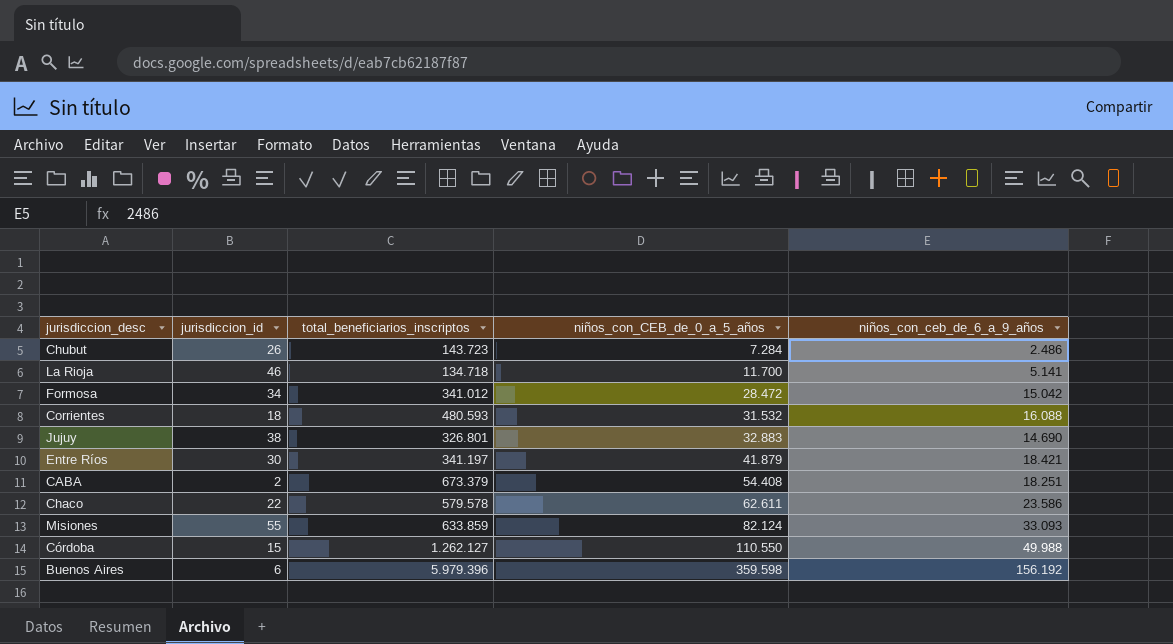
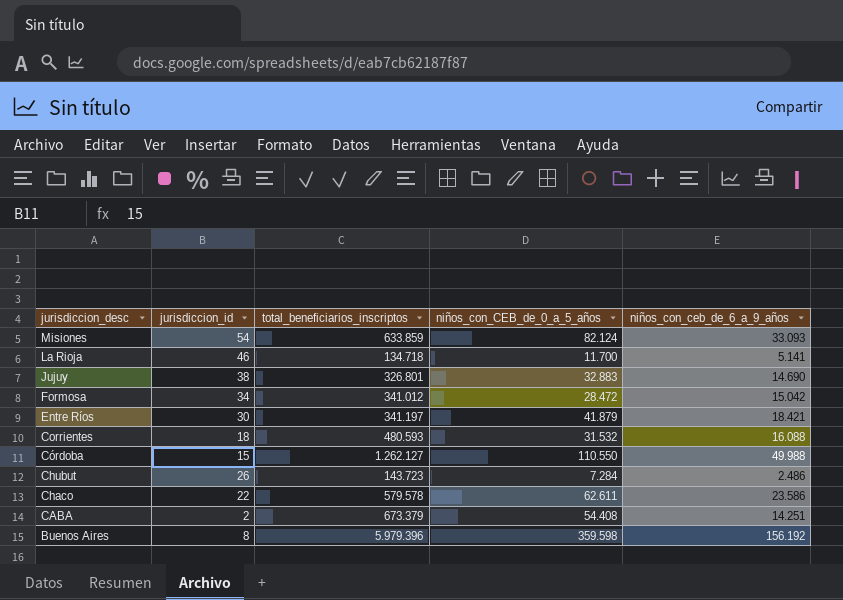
row order: niños_con_CEB_de_0_a_5_años ascending -> jurisdiccion_desc descending
Misiones | jurisdiccion_id: 55 -> 54
CABA | niños_con_ceb_de_6_a_9_años: 18.251 -> 14.251
Buenos Aires | jurisdiccion_id: 6 -> 8

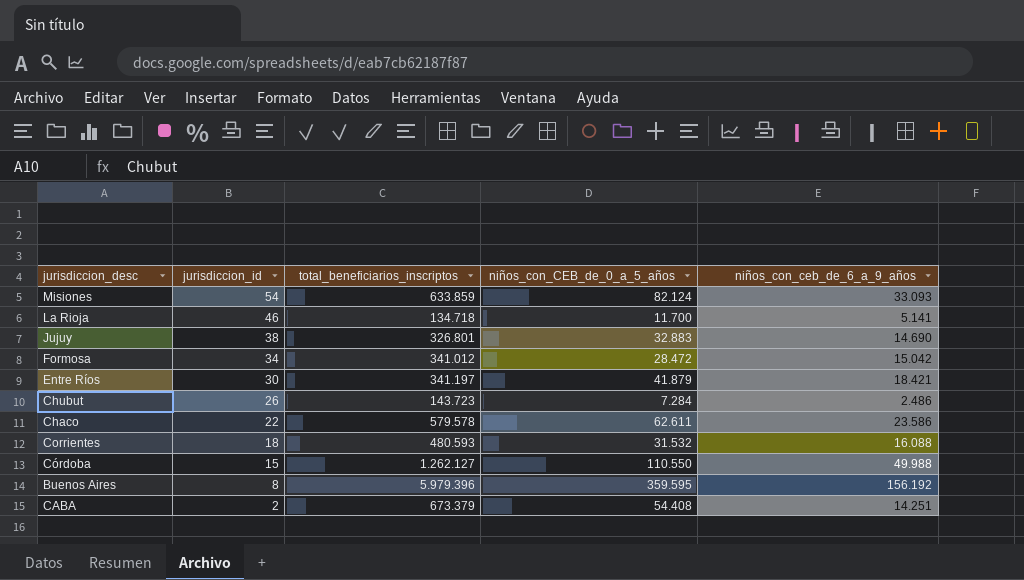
row order: jurisdiccion_desc descending -> jurisdiccion_id descending
Buenos Aires | niños_con_CEB_de_0_a_5_años: 359.598 -> 359.595

